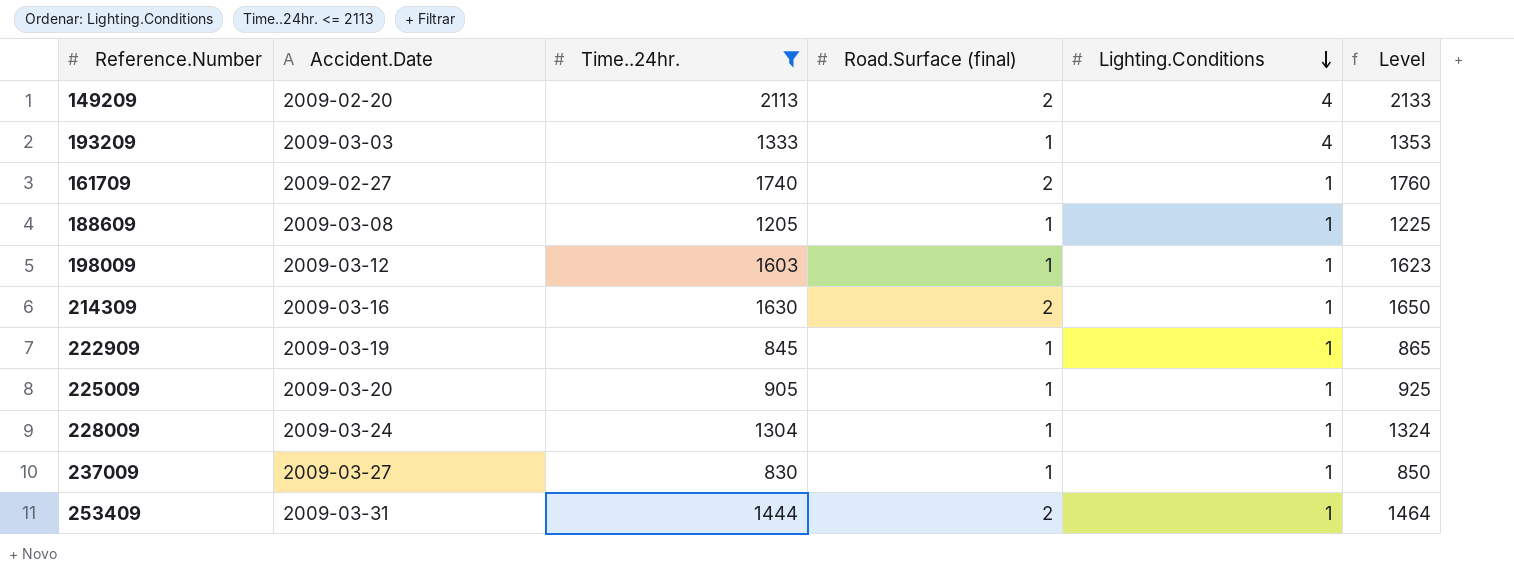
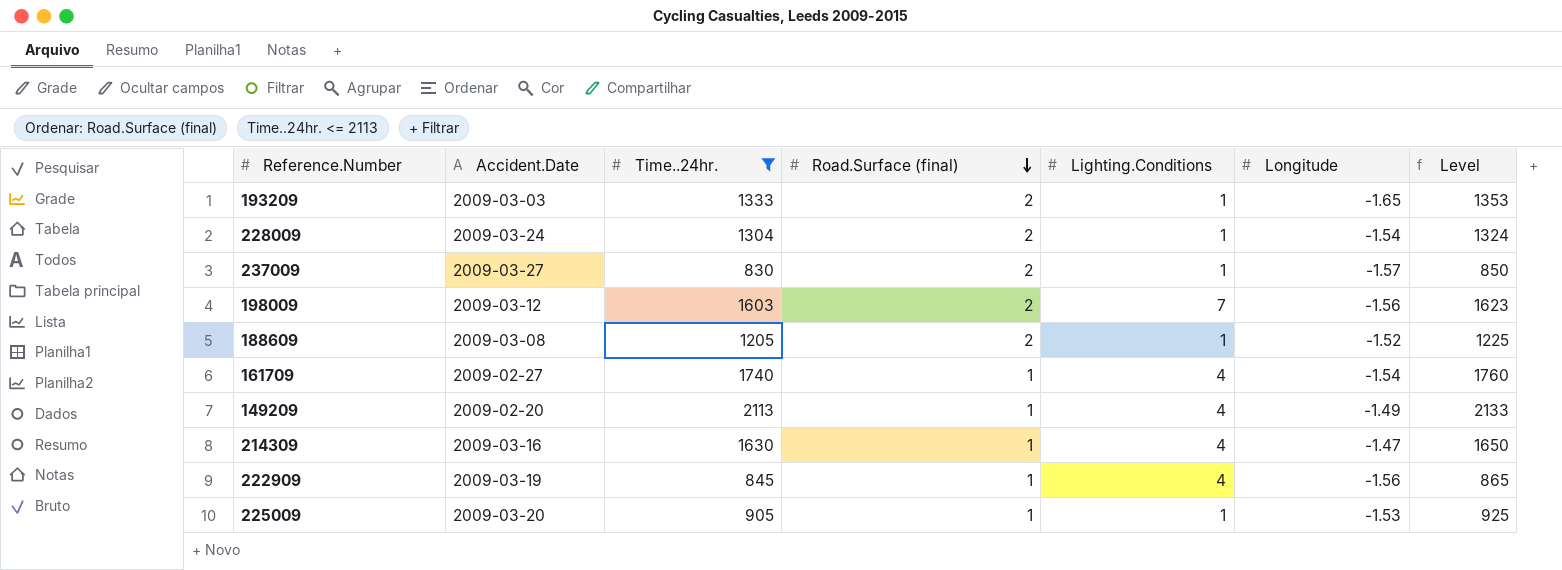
row order: Lighting.Conditions descending -> Road.Surface (final) descending
column Longitude | position: none -> 6
row 253409: 2009-03-31 | 1444 | 2 | 1 | 1464 -> none
193209 | Road.Surface (final): 1 -> 2
193209 | Lighting.Conditions: 4 -> 1
228009 | Road.Surface (final): 1 -> 2
237009 | Road.Surface (final): 1 -> 2
198009 | Road.Surface (final): 1 -> 2
198009 | Lighting.Conditions: 1 -> 7
188609 | Road.Surface (final): 1 -> 2
161709 | Road.Surface (final): 2 -> 1
161709 | Lighting.Conditions: 1 -> 4
149209 | Road.Surface (final): 2 -> 1
214309 | Road.Surface (final): 2 -> 1
214309 | Lighting.Conditions: 1 -> 4
222909 | Lighting.Conditions: 1 -> 4

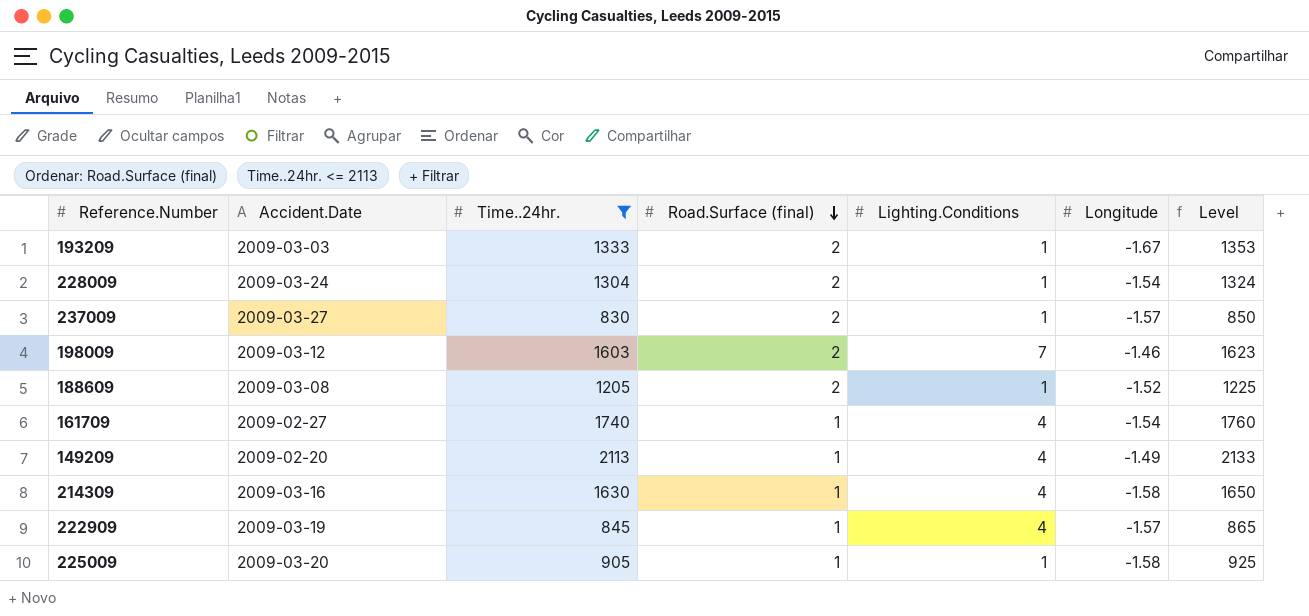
193209 | Longitude: -1.65 -> -1.67
198009 | Longitude: -1.56 -> -1.46
214309 | Longitude: -1.47 -> -1.58
222909 | Longitude: -1.56 -> -1.57
225009 | Longitude: -1.53 -> -1.58

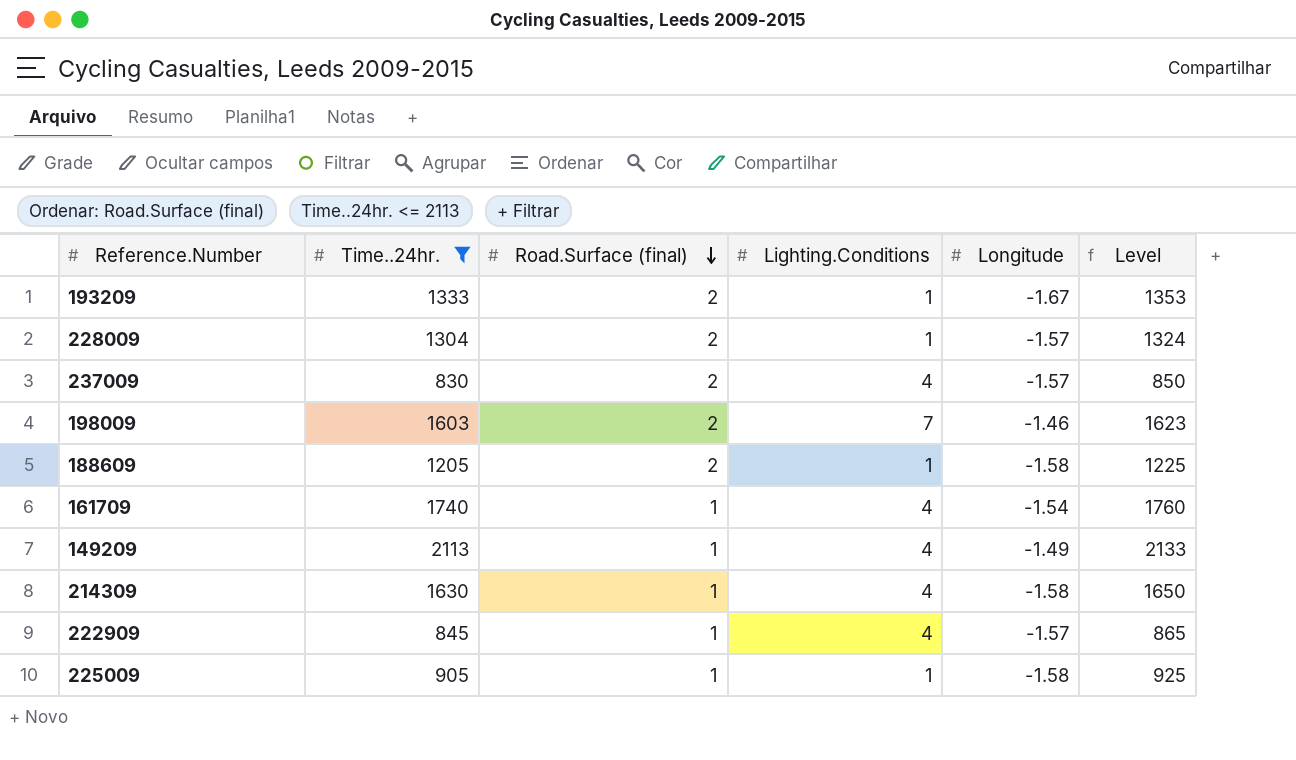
column Accident.Date | position: 2 -> none
228009 | Longitude: -1.54 -> -1.57
237009 | Lighting.Conditions: 1 -> 4
188609 | Longitude: -1.52 -> -1.58

